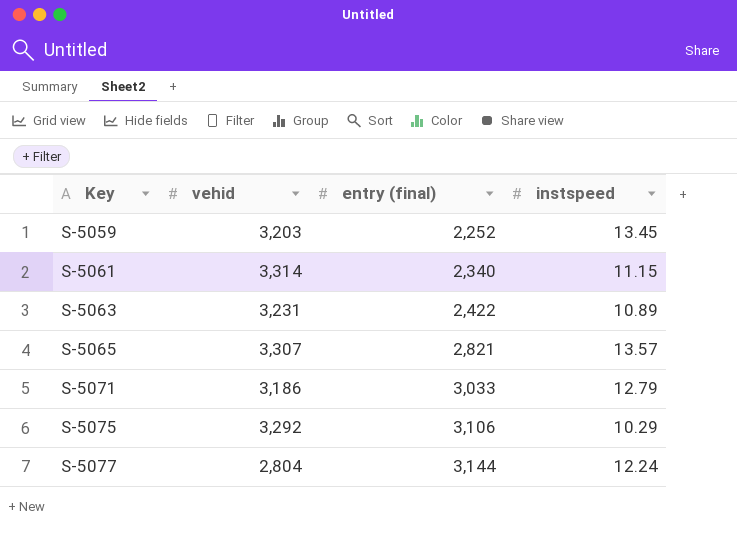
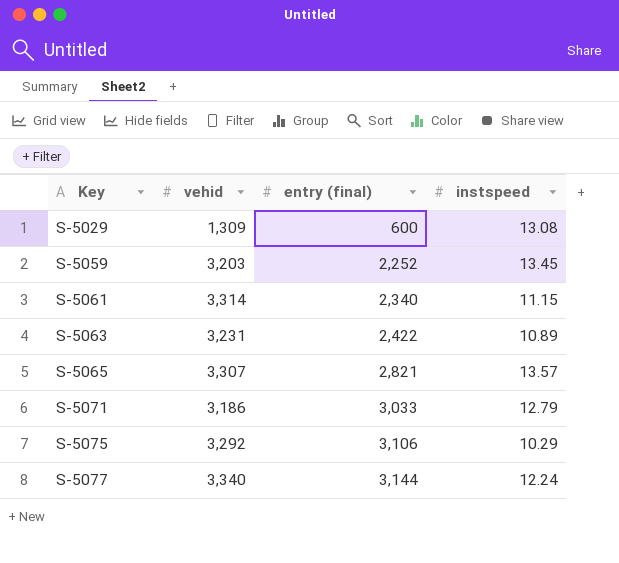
row S-5029: none -> 1,309 | 600 | 13.08
S-5077 | vehid: 2,804 -> 3,340

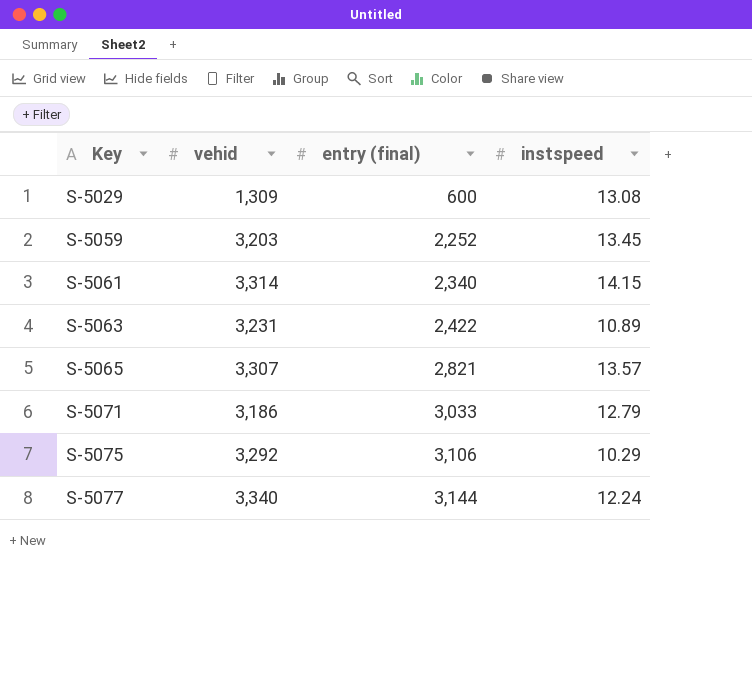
S-5061 | instspeed: 11.15 -> 14.15

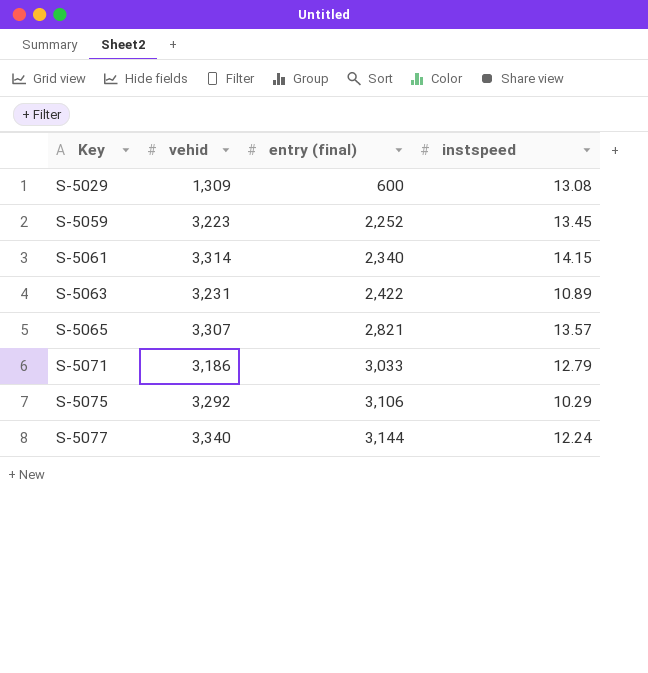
S-5059 | vehid: 3,203 -> 3,223

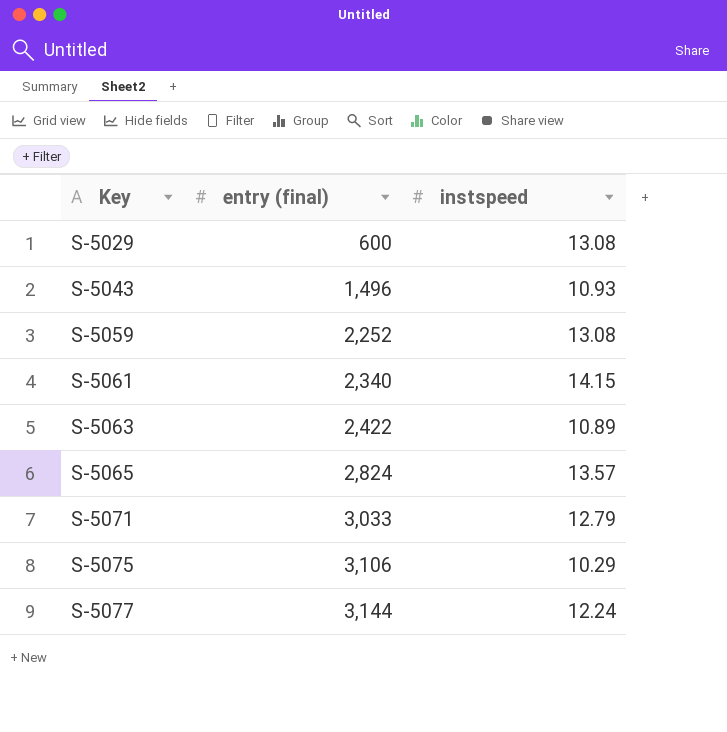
column vehid | position: 2 -> none
row S-5043: none -> 1,496 | 10.93
S-5059 | instspeed: 13.45 -> 13.08
S-5065 | entry (final): 2,821 -> 2,824

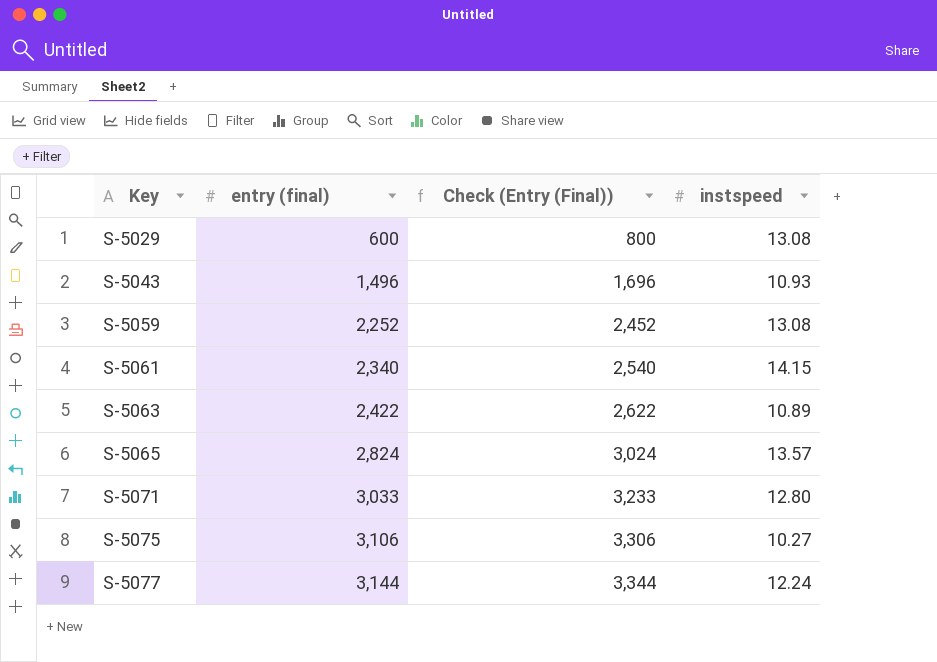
column Check (Entry (Final)) | formula: none -> [entry (final)] + 200
S-5071 | instspeed: 12.79 -> 12.80
S-5075 | instspeed: 10.29 -> 10.27

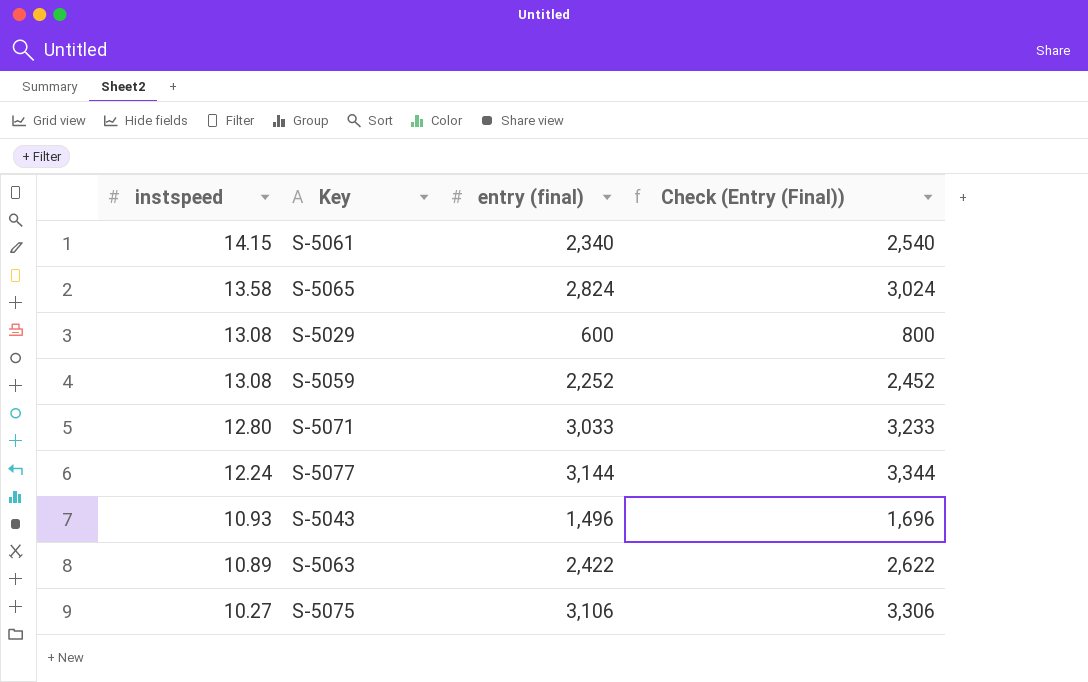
row order: Key ascending -> instspeed descending
column instspeed | position: 4 -> 1
S-5065 | instspeed: 13.57 -> 13.58

